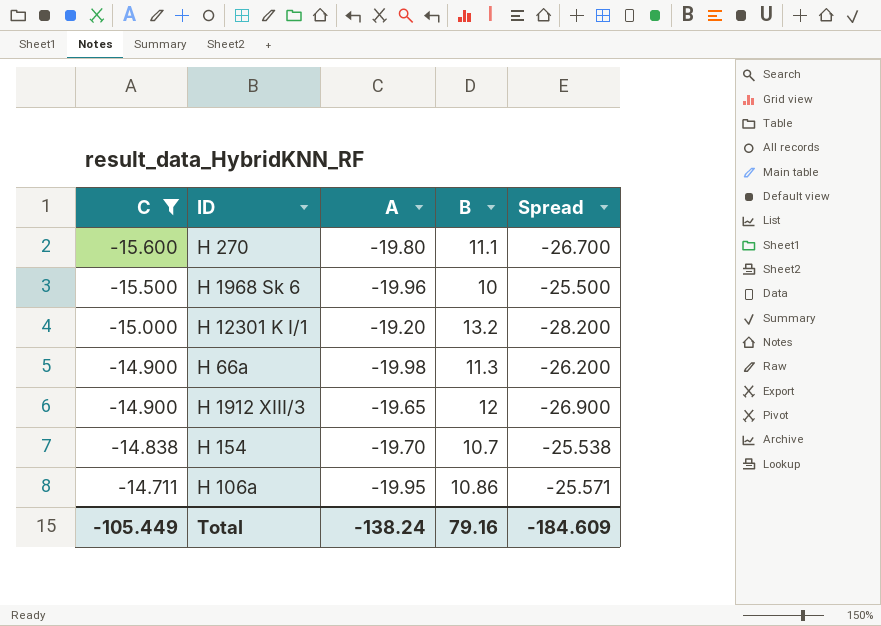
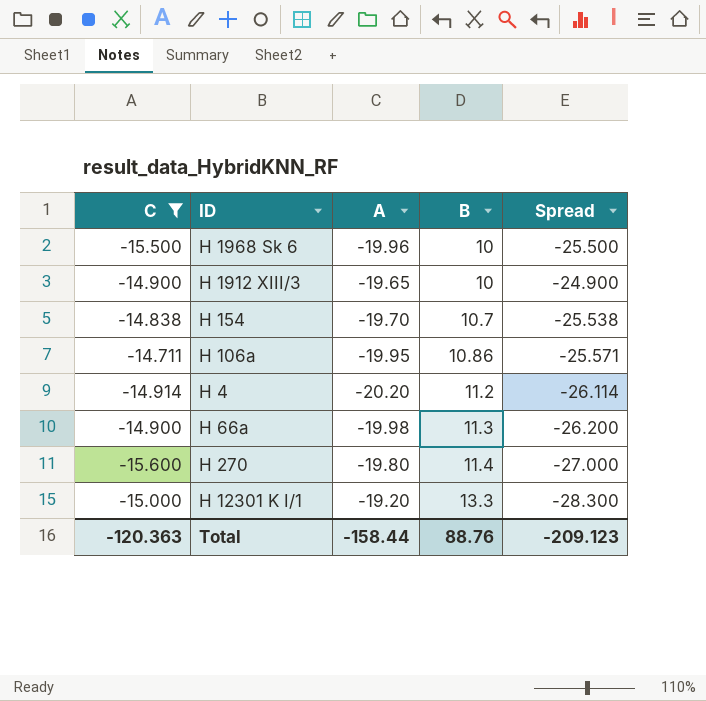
row order: C ascending -> B ascending
H 1912 XIII/3 | B: 12 -> 10
H 1912 XIII/3 | Spread: -26.900 -> -24.900
row H 4: none -> -14.914 | -20.20 | 11.2 | -26.114
H 270 | B: 11.1 -> 11.4
H 270 | Spread: -26.700 -> -27.000
H 12301 K I/1 | B: 13.2 -> 13.3
H 12301 K I/1 | Spread: -28.200 -> -28.300
Total | C: -105.449 -> -120.363
Total | A: -138.24 -> -158.44
Total | B: 79.16 -> 88.76
Total | Spread: -184.609 -> -209.123

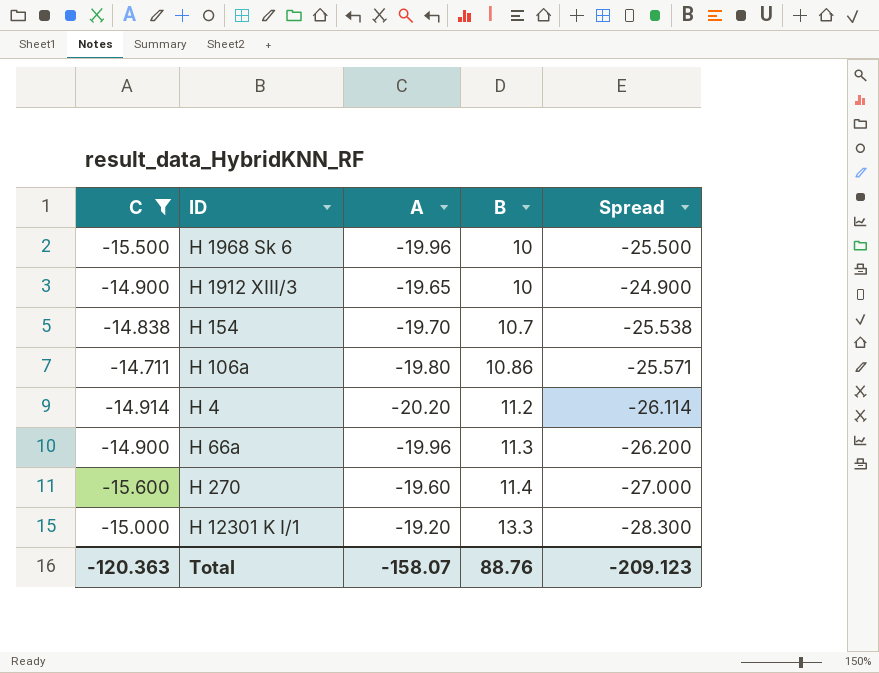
H 106a | A: -19.95 -> -19.80
H 66a | A: -19.98 -> -19.96
H 270 | A: -19.80 -> -19.60
Total | A: -158.44 -> -158.07

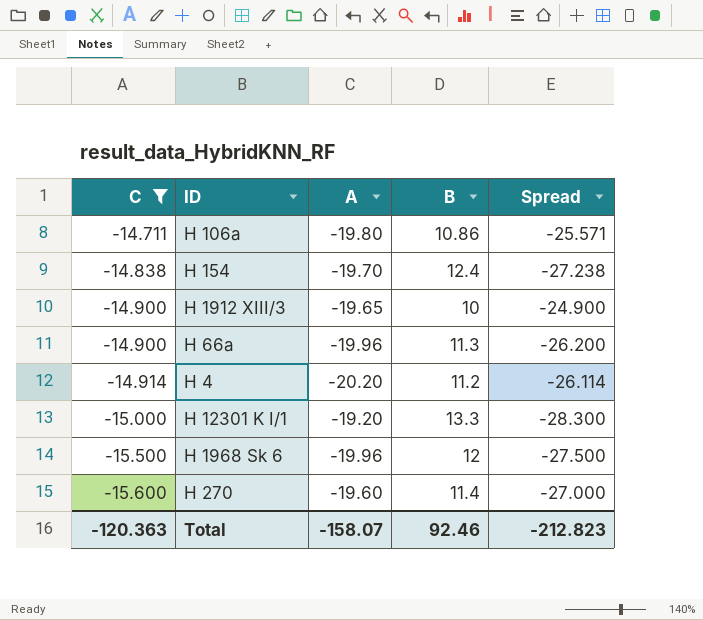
row order: B ascending -> C descending
H 154 | B: 10.7 -> 12.4
H 154 | Spread: -25.538 -> -27.238
H 1968 Sk 6 | B: 10 -> 12
H 1968 Sk 6 | Spread: -25.500 -> -27.500
Total | B: 88.76 -> 92.46
Total | Spread: -209.123 -> -212.823

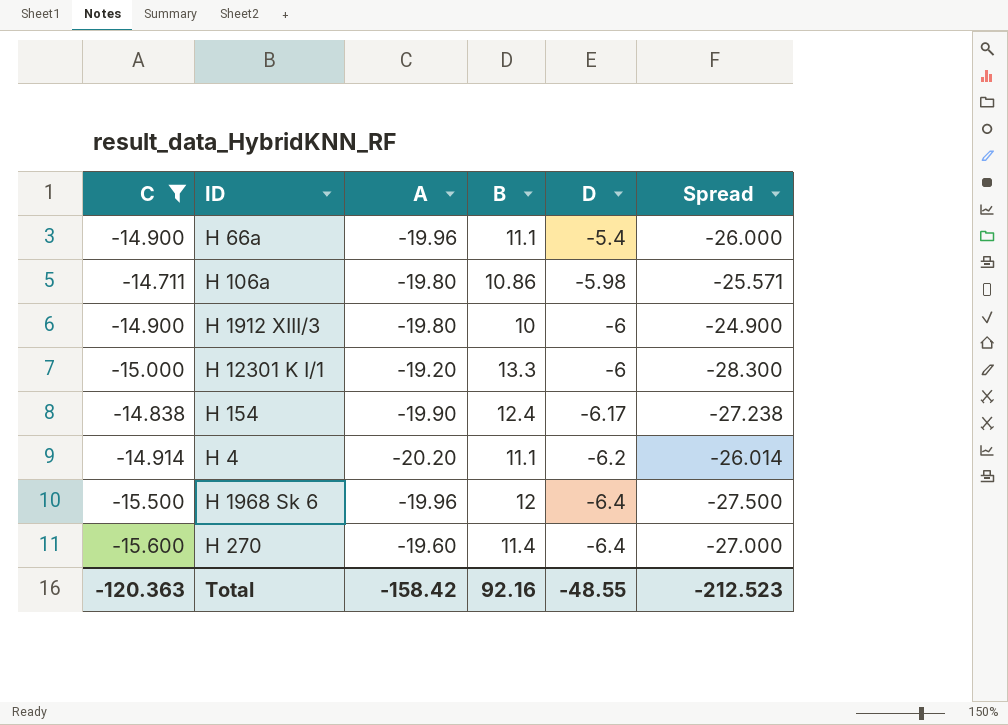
row order: C descending -> D descending
column D | position: none -> 5
H 66a | B: 11.3 -> 11.1
H 66a | Spread: -26.200 -> -26.000
H 1912 XIII/3 | A: -19.65 -> -19.80
H 154 | A: -19.70 -> -19.90
H 4 | B: 11.2 -> 11.1
H 4 | Spread: -26.114 -> -26.014
Total | A: -158.07 -> -158.42
Total | B: 92.46 -> 92.16
Total | Spread: -212.823 -> -212.523

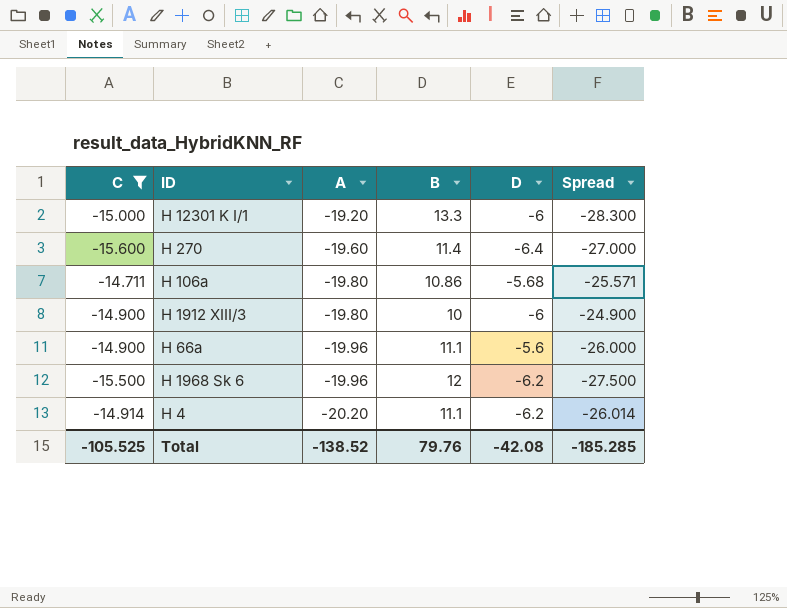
row order: D descending -> A descending
row H 154: -14.838 | -19.90 | 12.4 | -6.17 | -27.238 -> none
H 106a | D: -5.98 -> -5.68
H 66a | D: -5.4 -> -5.6
H 1968 Sk 6 | D: -6.4 -> -6.2
Total | C: -120.363 -> -105.525
Total | A: -158.42 -> -138.52
Total | B: 92.16 -> 79.76
Total | D: -48.55 -> -42.08
Total | Spread: -212.523 -> -185.285

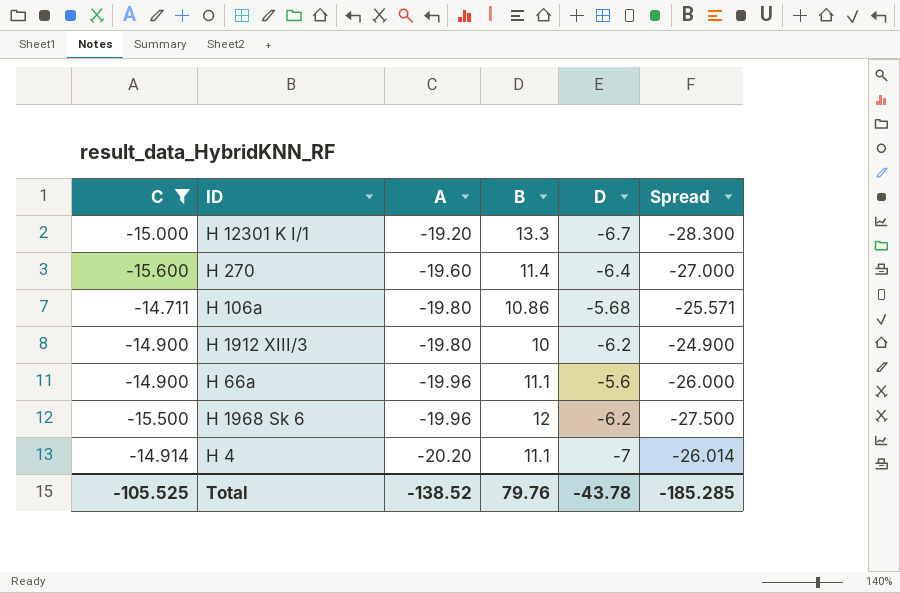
H 12301 K I/1 | D: -6 -> -6.7
H 1912 XIII/3 | D: -6 -> -6.2
H 4 | D: -6.2 -> -7
Total | D: -42.08 -> -43.78

